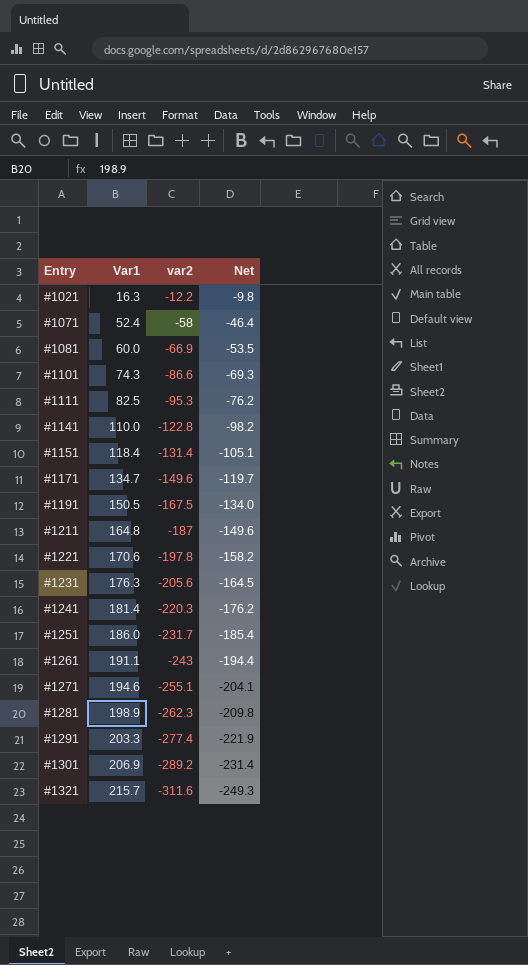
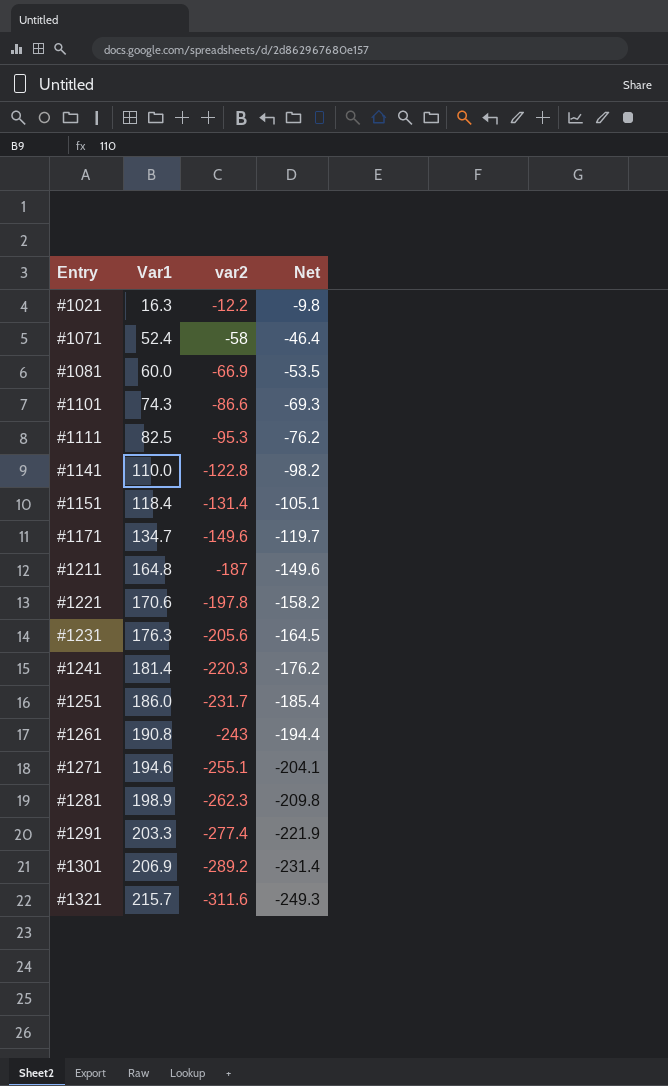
row #1191: 150.5 | -167.5 | -134.0 -> none
#1261 | Var1: 191.1 -> 190.8

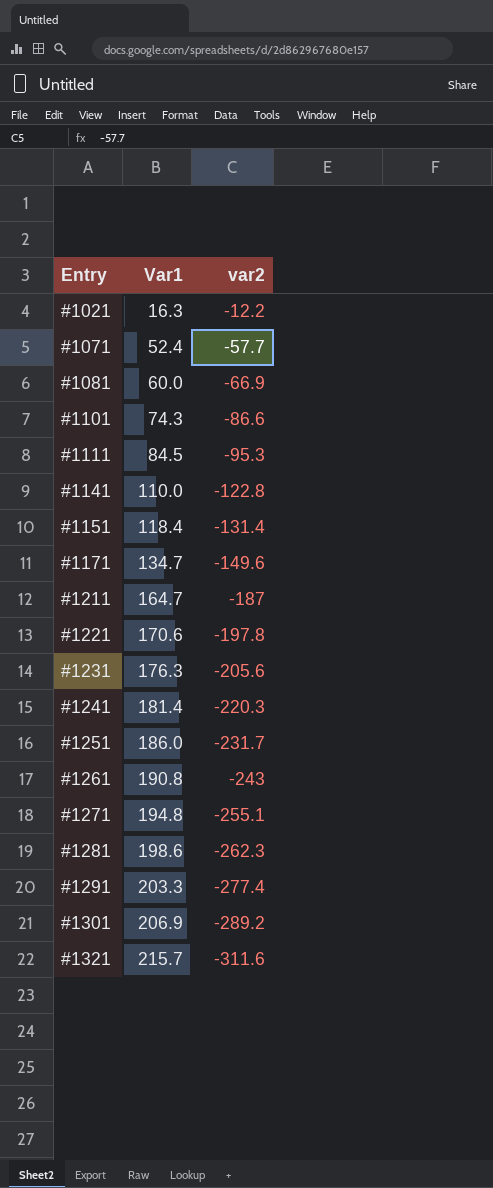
column Net | formula: [var2] * 0.8 -> none
#1071 | var2: -58 -> -57.7
#1111 | Var1: 82.5 -> 84.5
#1211 | Var1: 164.8 -> 164.7
#1271 | Var1: 194.6 -> 194.8
#1281 | Var1: 198.9 -> 198.6

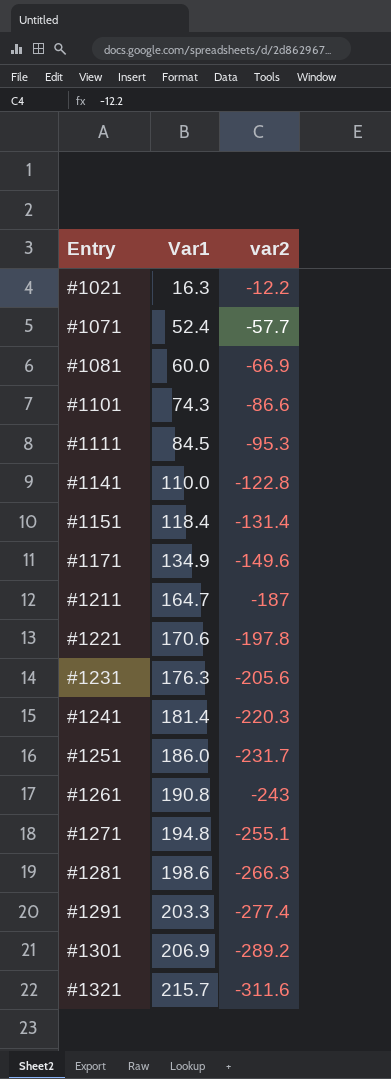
#1171 | Var1: 134.7 -> 134.9
#1281 | var2: -262.3 -> -266.3

